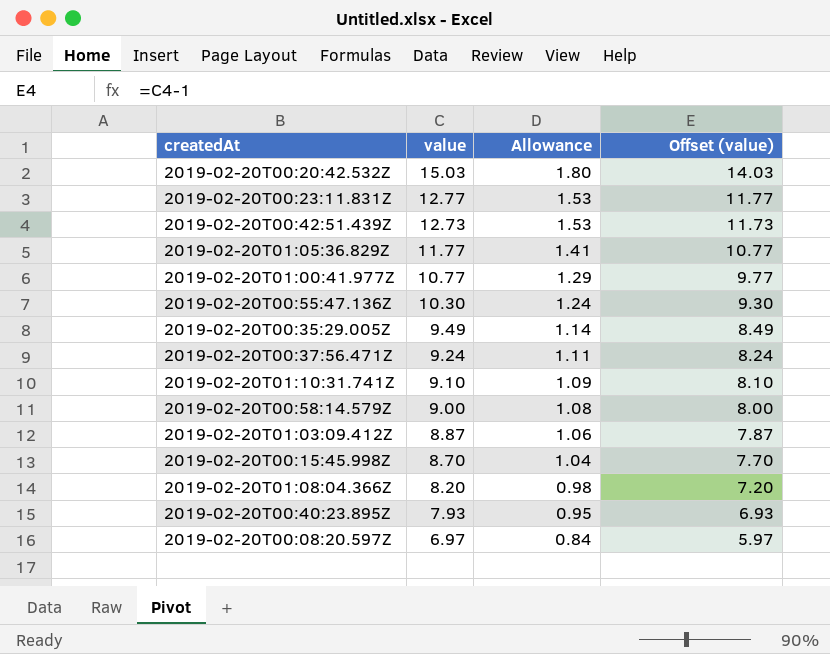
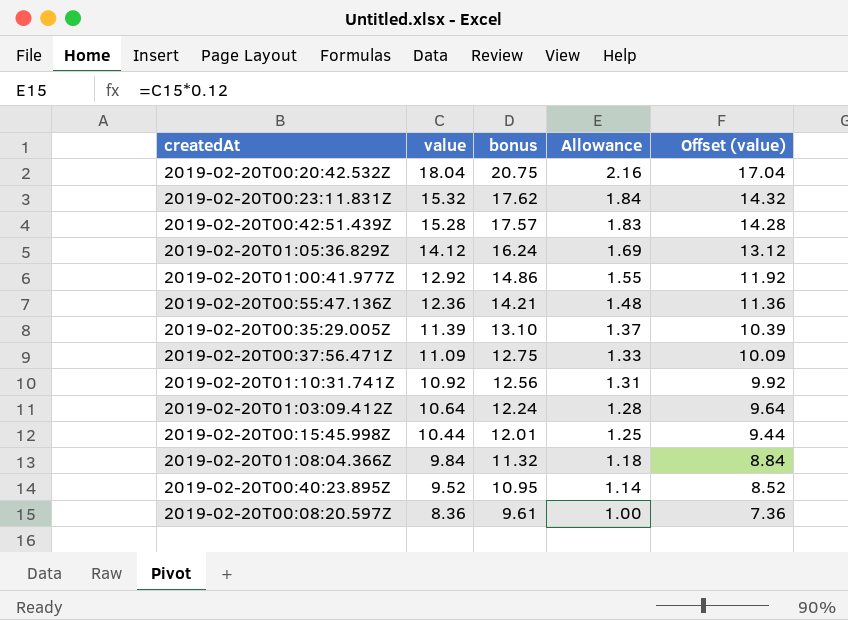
column bonus | formula: none -> [value] * 1.15
row 2019-02-20T00:58:14.579Z: 9.00 | 1.08 | 8.00 -> none
2019-02-20T00:20:42.532Z | value: 15.03 -> 18.04
2019-02-20T00:20:42.532Z | Allowance: 1.80 -> 2.16
2019-02-20T00:20:42.532Z | Offset (value): 14.03 -> 17.04
2019-02-20T00:23:11.831Z | value: 12.77 -> 15.32
2019-02-20T00:23:11.831Z | Allowance: 1.53 -> 1.84
2019-02-20T00:23:11.831Z | Offset (value): 11.77 -> 14.32
2019-02-20T00:42:51.439Z | value: 12.73 -> 15.28
2019-02-20T00:42:51.439Z | Allowance: 1.53 -> 1.83
2019-02-20T00:42:51.439Z | Offset (value): 11.73 -> 14.28
2019-02-20T01:05:36.829Z | value: 11.77 -> 14.12
2019-02-20T01:05:36.829Z | Allowance: 1.41 -> 1.69
2019-02-20T01:05:36.829Z | Offset (value): 10.77 -> 13.12
2019-02-20T01:00:41.977Z | value: 10.77 -> 12.92
2019-02-20T01:00:41.977Z | Allowance: 1.29 -> 1.55
2019-02-20T01:00:41.977Z | Offset (value): 9.77 -> 11.92
2019-02-20T00:55:47.136Z | value: 10.30 -> 12.36
2019-02-20T00:55:47.136Z | Allowance: 1.24 -> 1.48
2019-02-20T00:55:47.136Z | Offset (value): 9.30 -> 11.36
2019-02-20T00:35:29.005Z | value: 9.49 -> 11.39
2019-02-20T00:35:29.005Z | Allowance: 1.14 -> 1.37
2019-02-20T00:35:29.005Z | Offset (value): 8.49 -> 10.39
2019-02-20T00:37:56.471Z | value: 9.24 -> 11.09
2019-02-20T00:37:56.471Z | Allowance: 1.11 -> 1.33
2019-02-20T00:37:56.471Z | Offset (value): 8.24 -> 10.09
2019-02-20T01:10:31.741Z | value: 9.10 -> 10.92
2019-02-20T01:10:31.741Z | Allowance: 1.09 -> 1.31
2019-02-20T01:10:31.741Z | Offset (value): 8.10 -> 9.92
2019-02-20T01:03:09.412Z | value: 8.87 -> 10.64
2019-02-20T01:03:09.412Z | Allowance: 1.06 -> 1.28
2019-02-20T01:03:09.412Z | Offset (value): 7.87 -> 9.64
2019-02-20T00:15:45.998Z | value: 8.70 -> 10.44
2019-02-20T00:15:45.998Z | Allowance: 1.04 -> 1.25
2019-02-20T00:15:45.998Z | Offset (value): 7.70 -> 9.44
2019-02-20T01:08:04.366Z | value: 8.20 -> 9.84
2019-02-20T01:08:04.366Z | Allowance: 0.98 -> 1.18
2019-02-20T01:08:04.366Z | Offset (value): 7.20 -> 8.84
2019-02-20T00:40:23.895Z | value: 7.93 -> 9.52
2019-02-20T00:40:23.895Z | Allowance: 0.95 -> 1.14
2019-02-20T00:40:23.895Z | Offset (value): 6.93 -> 8.52
2019-02-20T00:08:20.597Z | value: 6.97 -> 8.36
2019-02-20T00:08:20.597Z | Allowance: 0.84 -> 1.00
2019-02-20T00:08:20.597Z | Offset (value): 5.97 -> 7.36

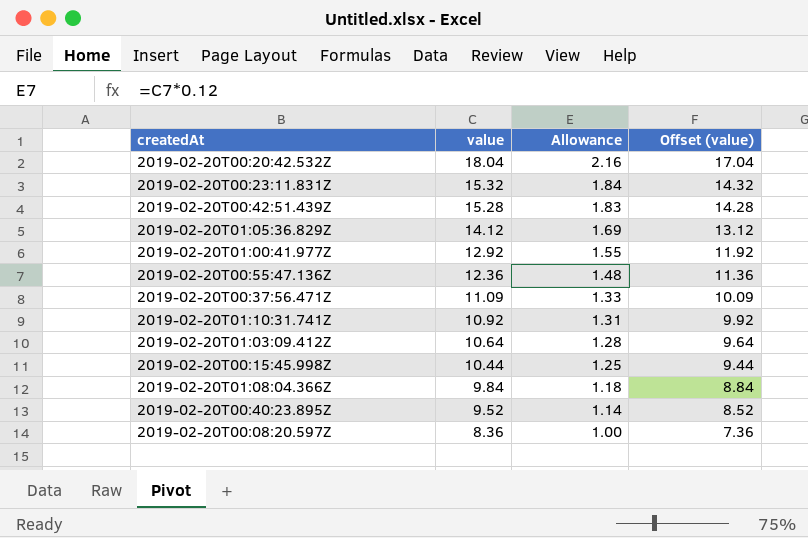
column bonus | formula: [value] * 1.15 -> none
row 2019-02-20T00:35:29.005Z: 11.39 | 13.10 | 1.37 | 10.39 -> none

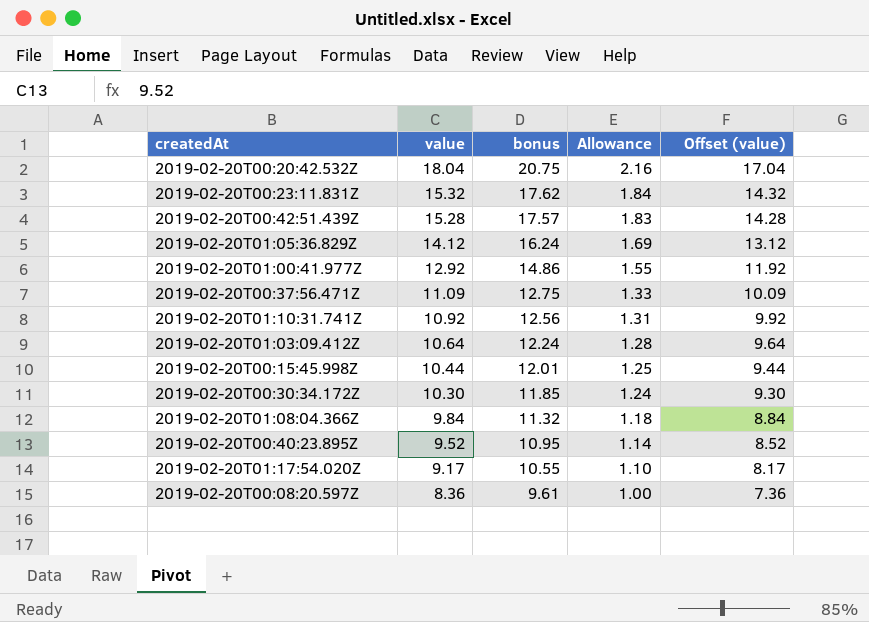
column bonus | formula: none -> [value] * 1.15
row 2019-02-20T00:55:47.136Z: 12.36 | 1.48 | 11.36 -> none
row 2019-02-20T00:30:34.172Z: none -> 10.30 | 11.85 | 1.24 | 9.30
row 2019-02-20T01:17:54.020Z: none -> 9.17 | 10.55 | 1.10 | 8.17

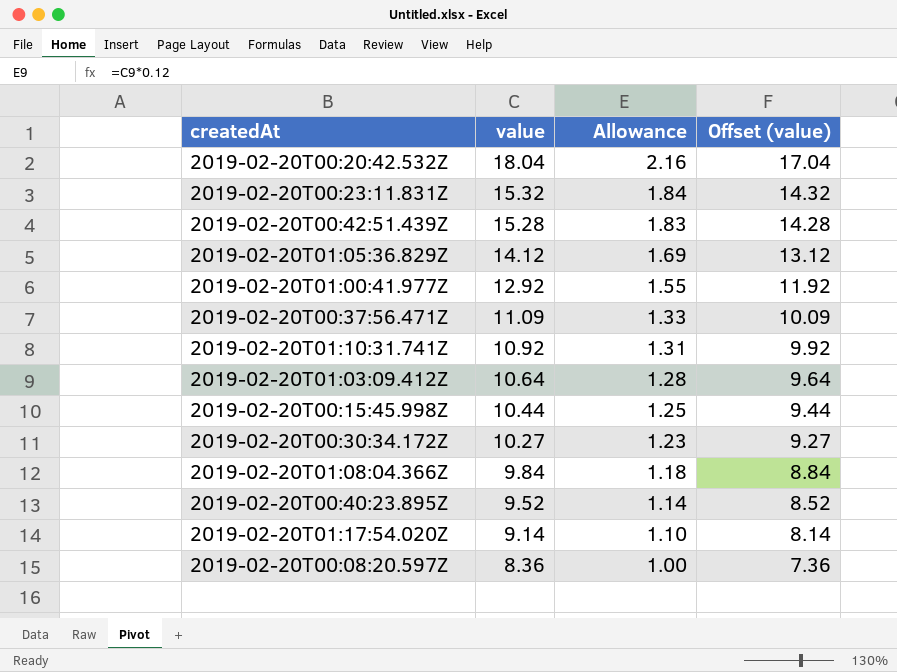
column bonus | formula: [value] * 1.15 -> none
2019-02-20T00:30:34.172Z | value: 10.30 -> 10.27
2019-02-20T00:30:34.172Z | Allowance: 1.24 -> 1.23
2019-02-20T00:30:34.172Z | Offset (value): 9.30 -> 9.27
2019-02-20T01:17:54.020Z | value: 9.17 -> 9.14
2019-02-20T01:17:54.020Z | Offset (value): 8.17 -> 8.14

